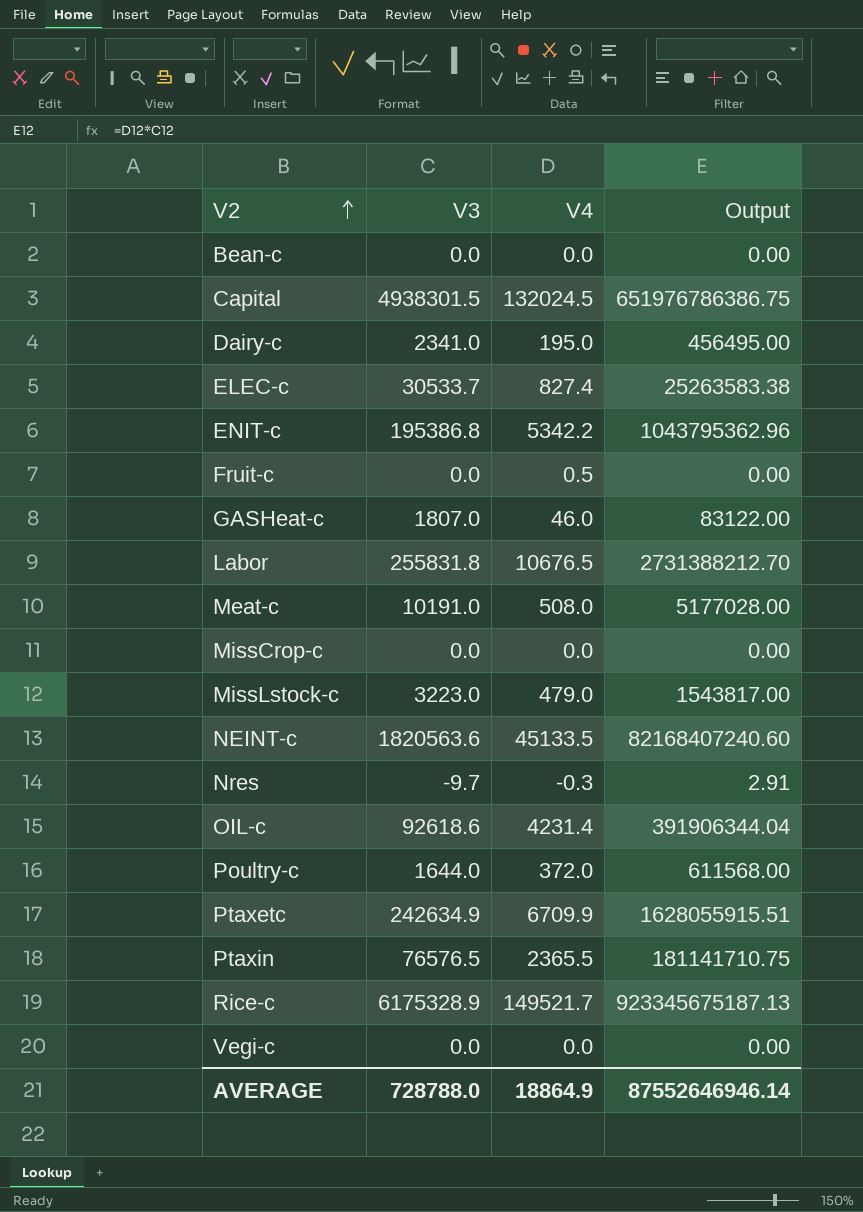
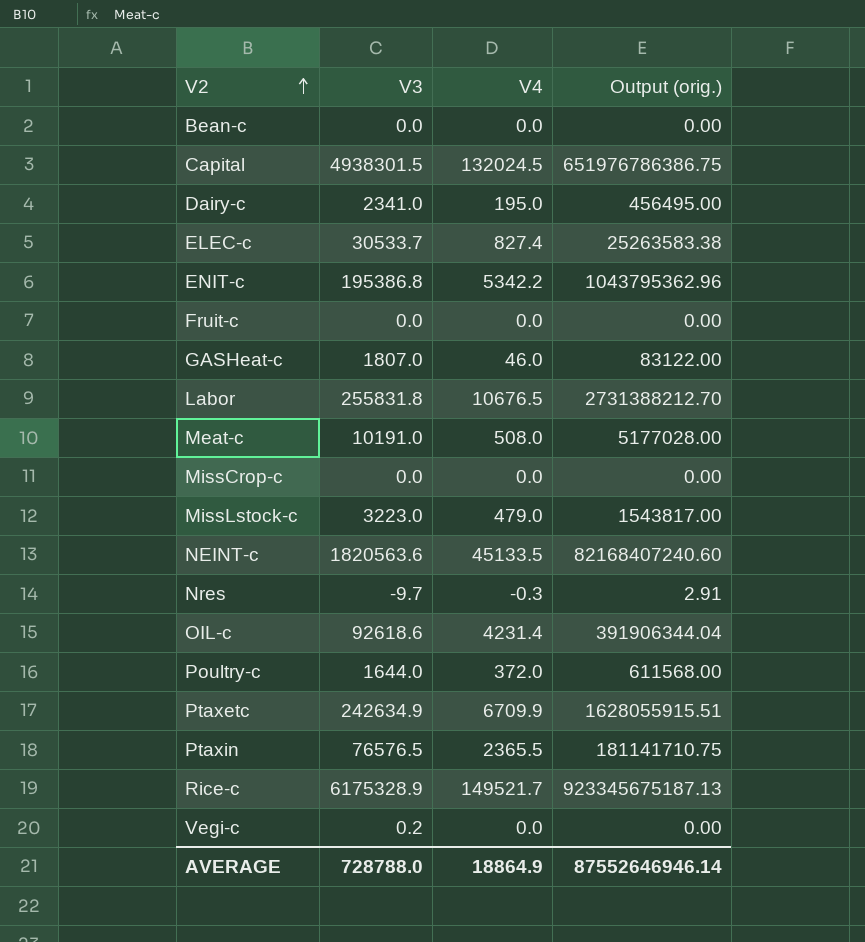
column name: Output -> Output (orig.)
Fruit-c | V4: 0.5 -> 0.0
Vegi-c | V3: 0.0 -> 0.2

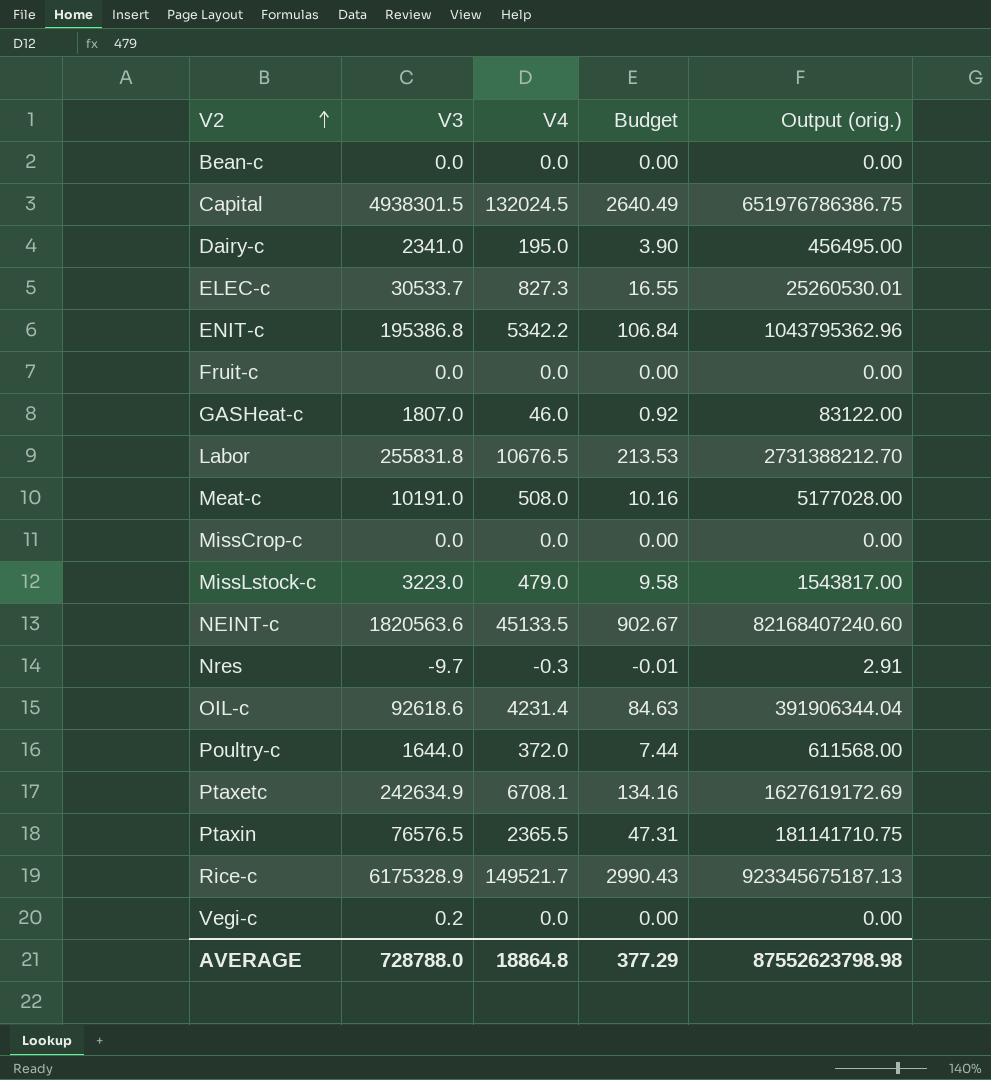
column Budget | formula: none -> [V4] * 0.02
ELEC-c | V4: 827.4 -> 827.3
ELEC-c | Output (orig.): 25263583.38 -> 25260530.01
Ptaxetc | V4: 6709.9 -> 6708.1
Ptaxetc | Output (orig.): 1628055915.51 -> 1627619172.69
AVERAGE | V4: 18864.9 -> 18864.8
AVERAGE | Output (orig.): 87552646946.14 -> 87552623798.98

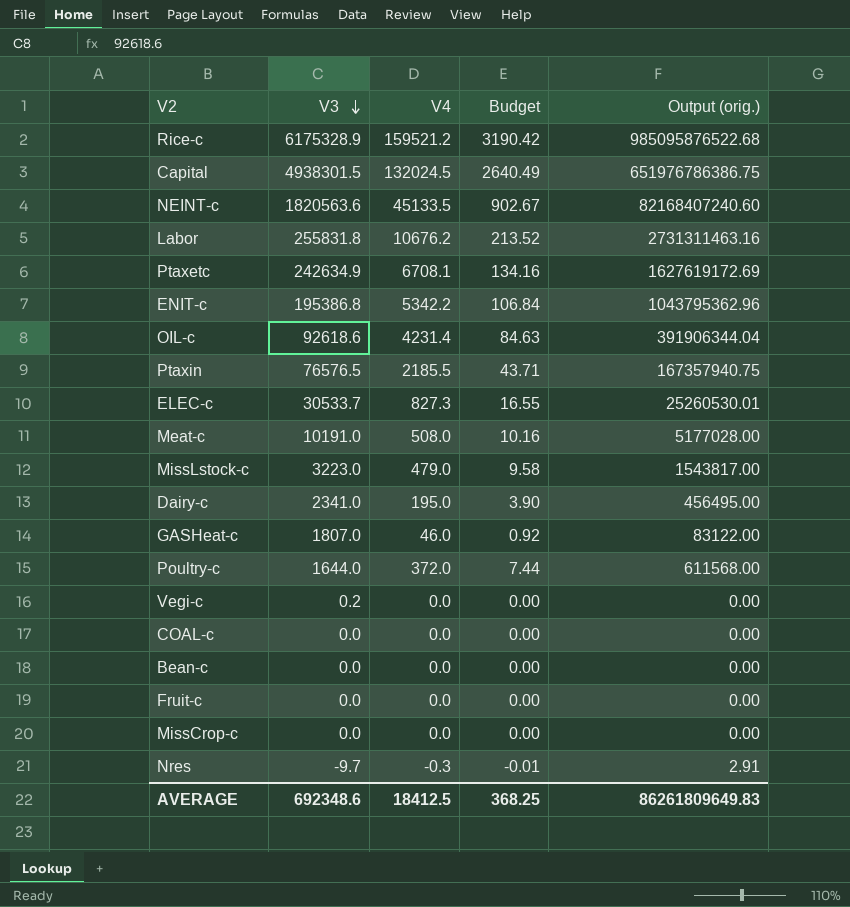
row order: V2 ascending -> V3 descending
Rice-c | V4: 149521.7 -> 159521.2
Rice-c | Budget: 2990.43 -> 3190.42
Rice-c | Output (orig.): 923345675187.13 -> 985095876522.68
Labor | V4: 10676.5 -> 10676.2
Labor | Budget: 213.53 -> 213.52
Labor | Output (orig.): 2731388212.70 -> 2731311463.16
Ptaxin | V4: 2365.5 -> 2185.5
Ptaxin | Budget: 47.31 -> 43.71
Ptaxin | Output (orig.): 181141710.75 -> 167357940.75
row COAL-c: none -> 0.0 | 0.0 | 0.00 | 0.00
AVERAGE | V3: 728788.0 -> 692348.6
AVERAGE | V4: 18864.8 -> 18412.5
AVERAGE | Budget: 377.29 -> 368.25
AVERAGE | Output (orig.): 87552623798.98 -> 86261809649.83

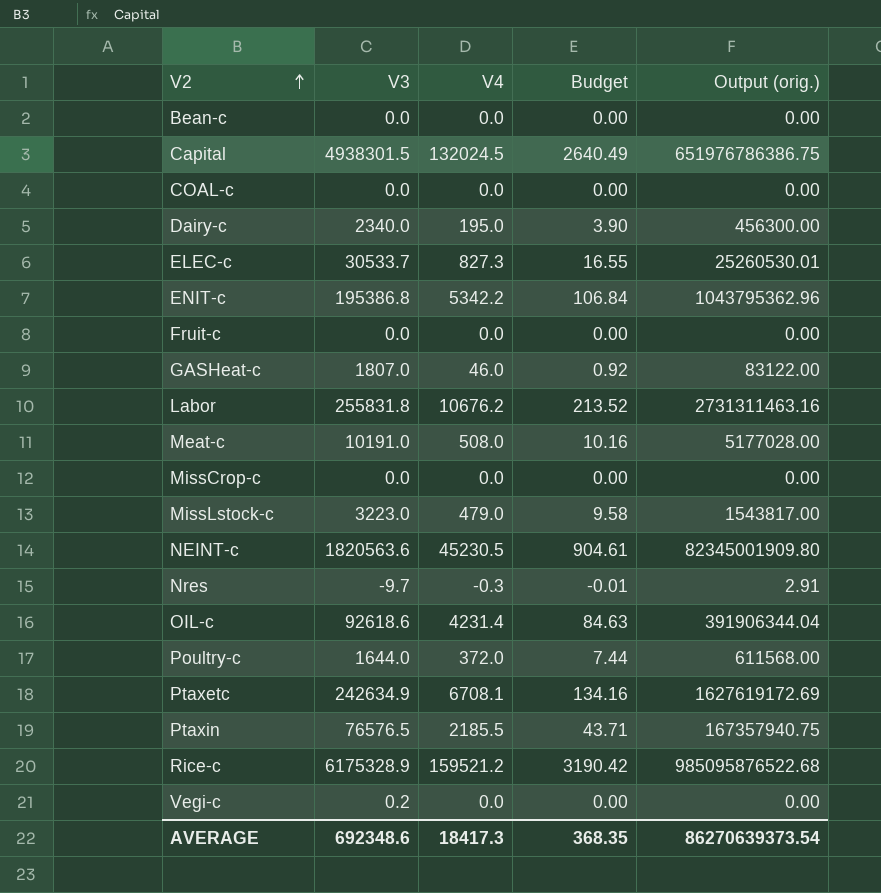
row order: V3 descending -> V2 ascending
Dairy-c | V3: 2341.0 -> 2340.0
Dairy-c | Output (orig.): 456495.00 -> 456300.00
NEINT-c | V4: 45133.5 -> 45230.5
NEINT-c | Budget: 902.67 -> 904.61
NEINT-c | Output (orig.): 82168407240.60 -> 82345001909.80
AVERAGE | V4: 18412.5 -> 18417.3
AVERAGE | Budget: 368.25 -> 368.35
AVERAGE | Output (orig.): 86261809649.83 -> 86270639373.54

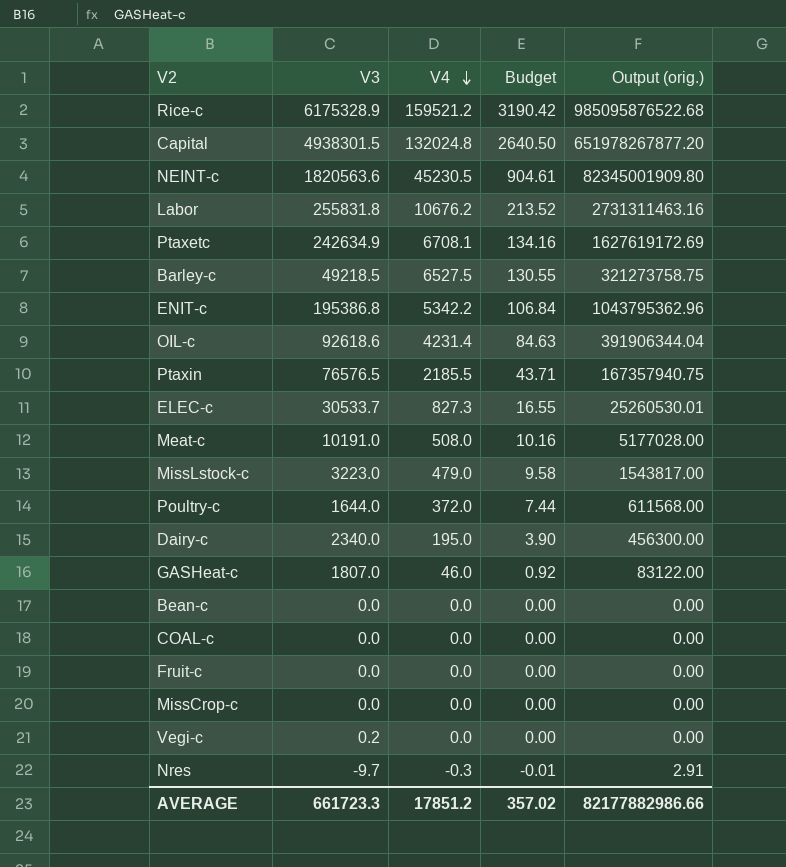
row order: V2 ascending -> V4 descending
Capital | V4: 132024.5 -> 132024.8
Capital | Budget: 2640.49 -> 2640.50
Capital | Output (orig.): 651976786386.75 -> 651978267877.20
row Barley-c: none -> 49218.5 | 6527.5 | 130.55 | 321273758.75
AVERAGE | V3: 692348.6 -> 661723.3
AVERAGE | V4: 18417.3 -> 17851.2
AVERAGE | Budget: 368.35 -> 357.02
AVERAGE | Output (orig.): 86270639373.54 -> 82177882986.66

